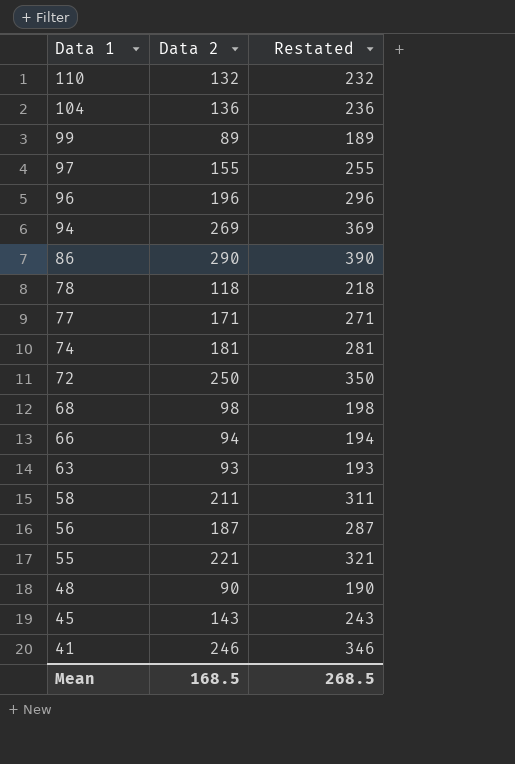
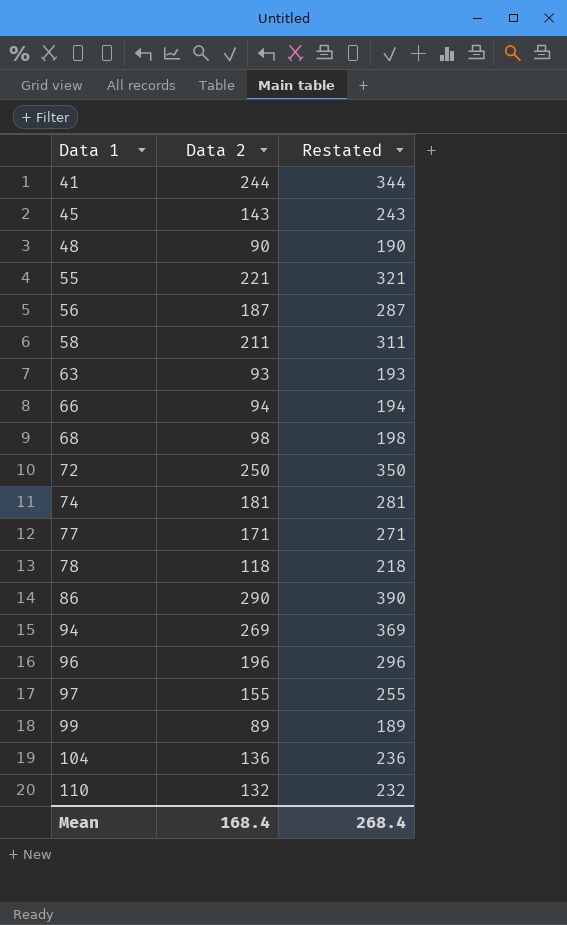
row order: Data 1 descending -> Data 1 ascending
41 | Data 2: 246 -> 244
41 | Restated: 346 -> 344
Mean | Data 2: 168.5 -> 168.4
Mean | Restated: 268.5 -> 268.4

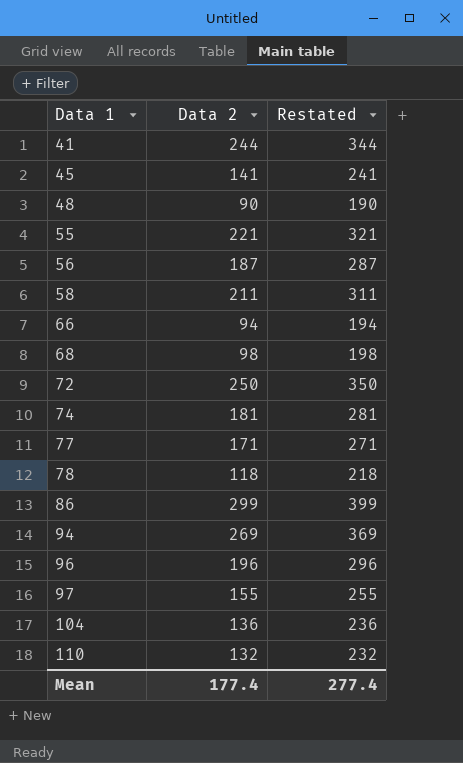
row 63: 93 | 193 -> none
row 99: 89 | 189 -> none
45 | Data 2: 143 -> 141
45 | Restated: 243 -> 241
86 | Data 2: 290 -> 299
86 | Restated: 390 -> 399
Mean | Data 2: 168.4 -> 177.4
Mean | Restated: 268.4 -> 277.4

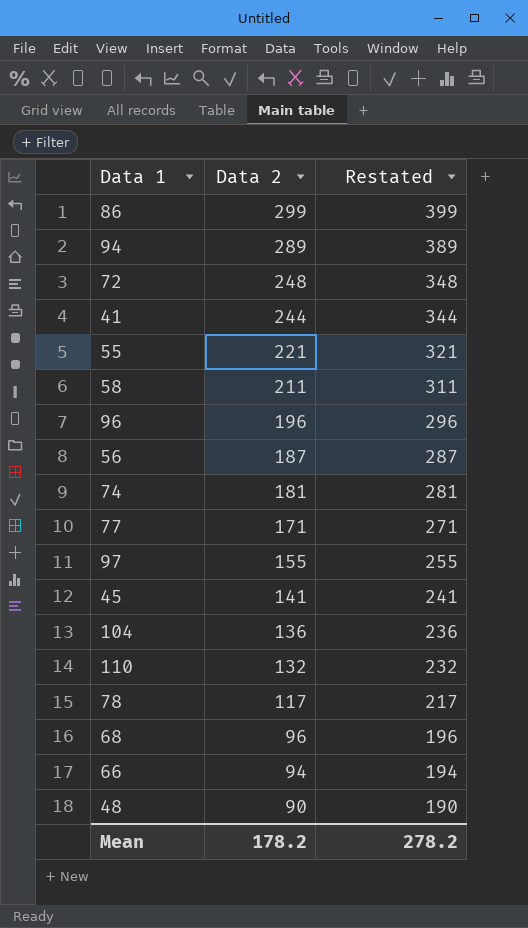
row order: Data 1 ascending -> Data 2 descending
94 | Data 2: 269 -> 289
94 | Restated: 369 -> 389
72 | Data 2: 250 -> 248
72 | Restated: 350 -> 348
78 | Data 2: 118 -> 117
78 | Restated: 218 -> 217
68 | Data 2: 98 -> 96
68 | Restated: 198 -> 196
Mean | Data 2: 177.4 -> 178.2
Mean | Restated: 277.4 -> 278.2

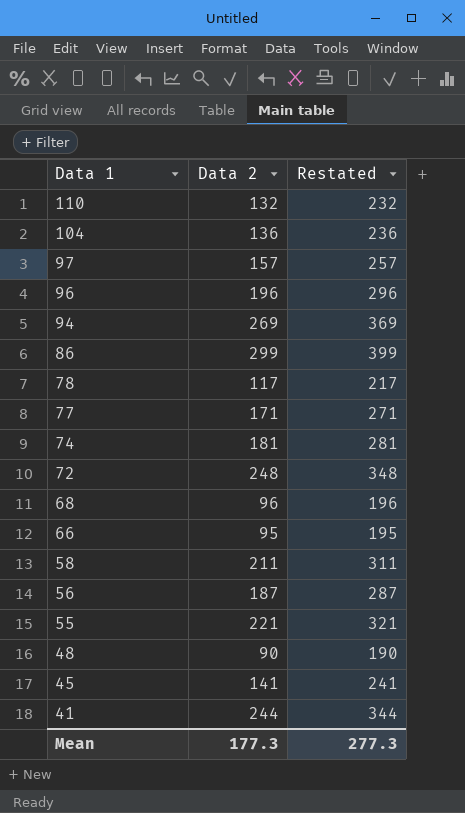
row order: Data 2 descending -> Data 1 descending
97 | Data 2: 155 -> 157
97 | Restated: 255 -> 257
94 | Data 2: 289 -> 269
94 | Restated: 389 -> 369
66 | Data 2: 94 -> 95
66 | Restated: 194 -> 195
Mean | Data 2: 178.2 -> 177.3
Mean | Restated: 278.2 -> 277.3

